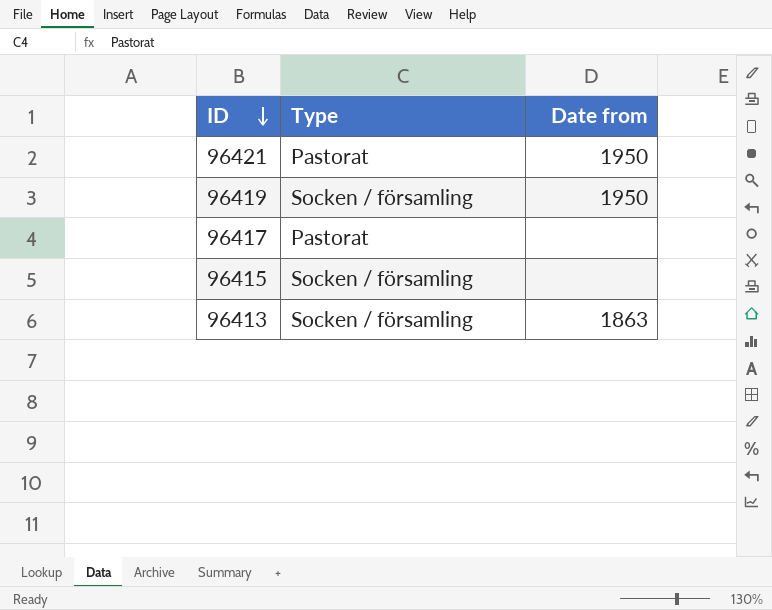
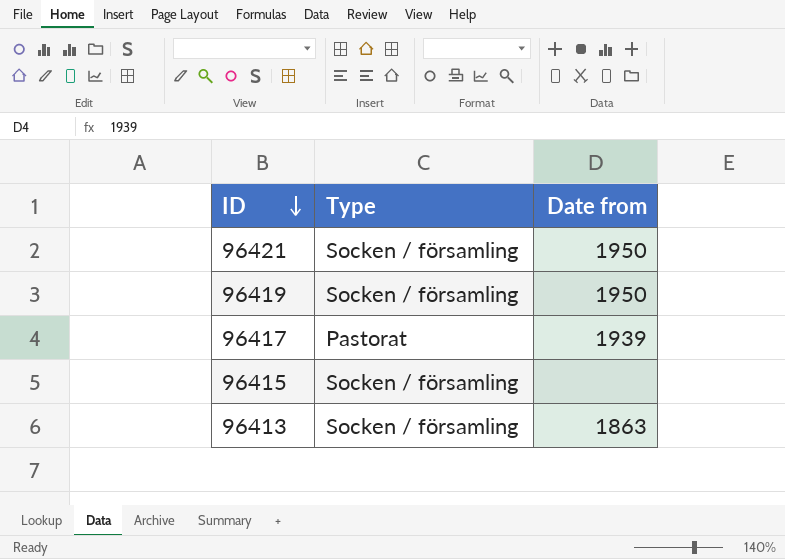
96421 | Type: Pastorat -> Socken / församling
96417 | Date from: none -> 1939

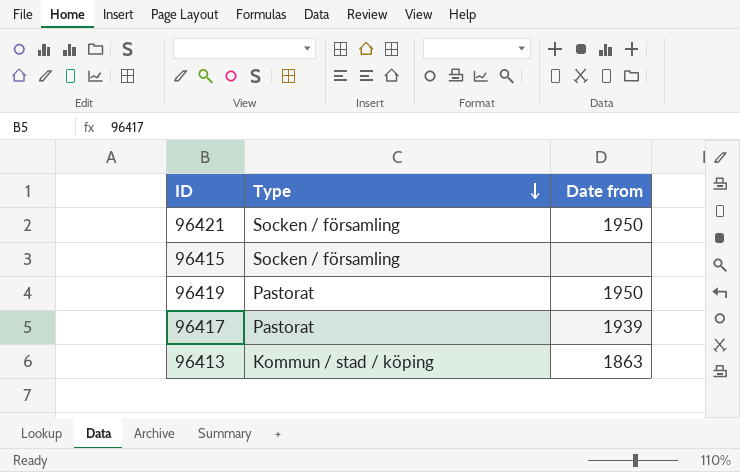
row order: ID descending -> Type descending
96419 | Type: Socken / församling -> Pastorat
96413 | Type: Socken / församling -> Kommun / stad / köping

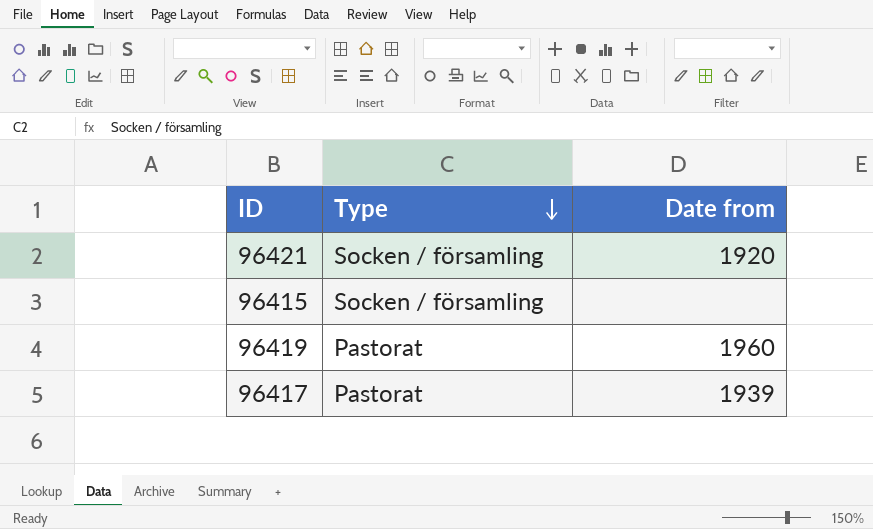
row 96413: Kommun / stad / köping | 1863 -> none
96421 | Date from: 1950 -> 1920
96419 | Date from: 1950 -> 1960

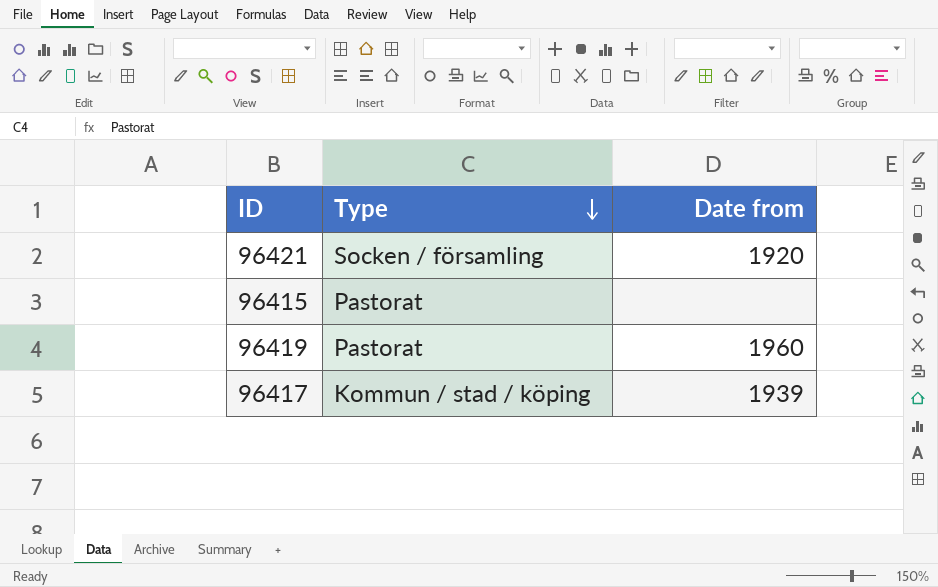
96415 | Type: Socken / församling -> Pastorat
96417 | Type: Pastorat -> Kommun / stad / köping

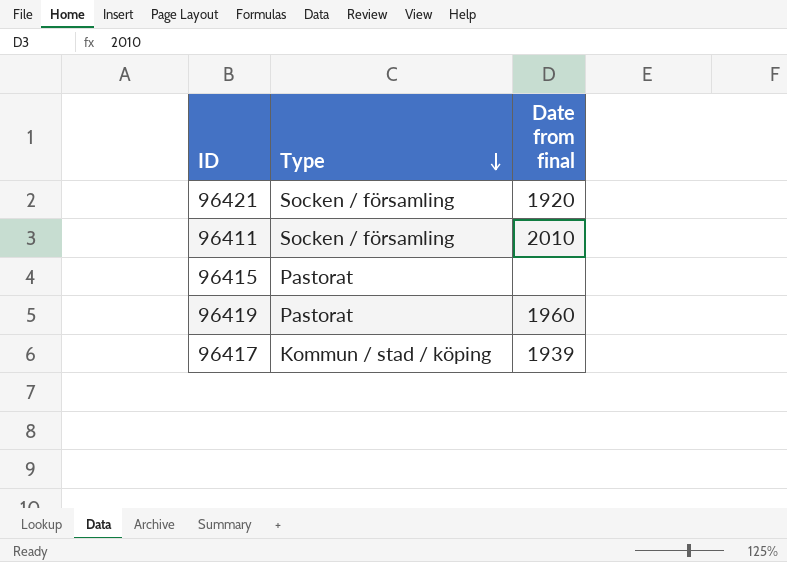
column name: Date from -> Date from final
row 96411: none -> Socken / församling | 2010

